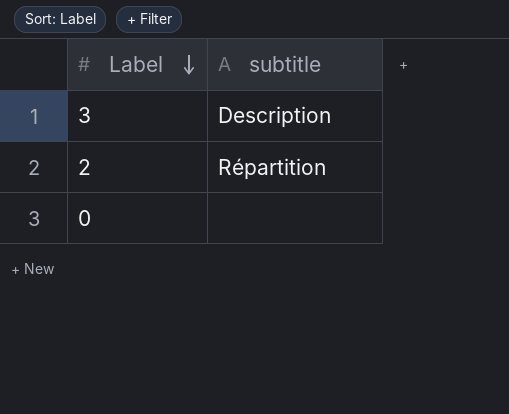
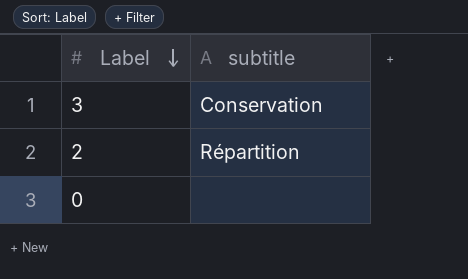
3 | subtitle: Description -> Conservation

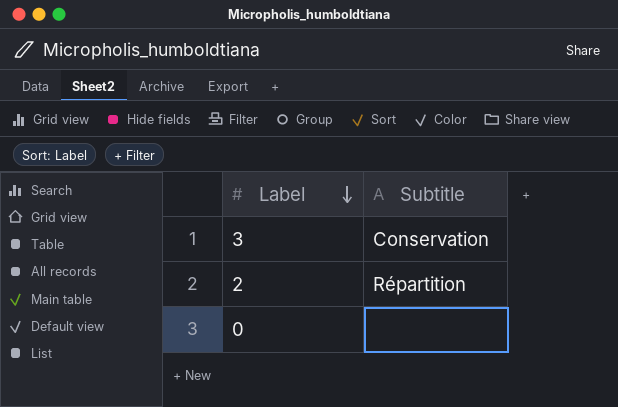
column name: subtitle -> Subtitle

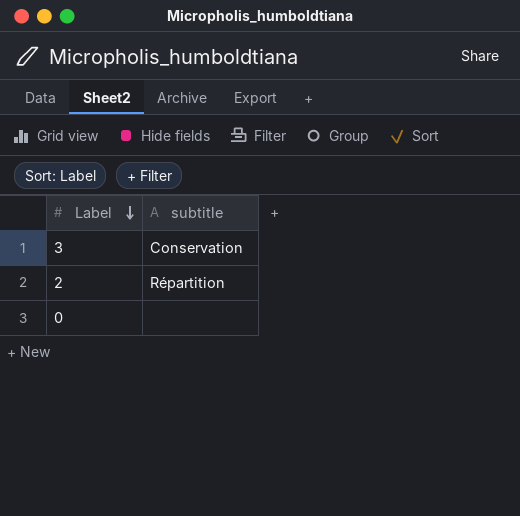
column name: Subtitle -> subtitle

